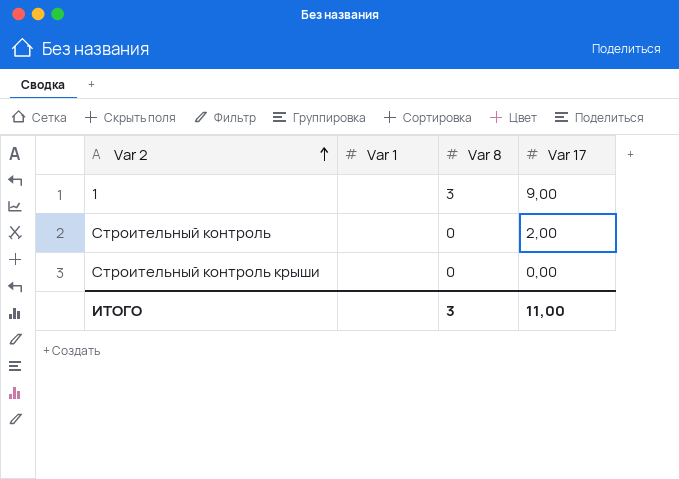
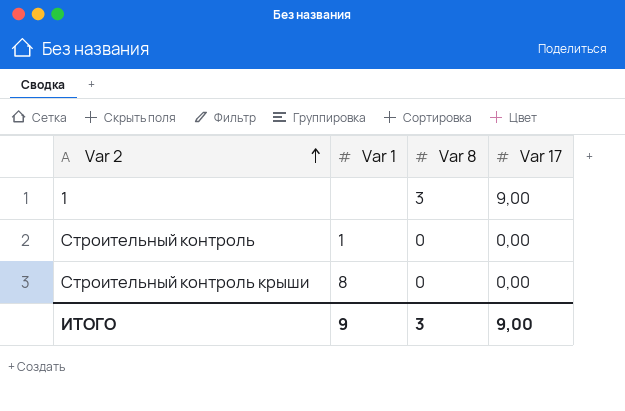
Строительный контроль | Var 1: none -> 1
Строительный контроль | Var 17: 2,00 -> 0,00
Строительный контроль крыши | Var 1: none -> 8
ИТОГО | Var 1: none -> 9
ИТОГО | Var 17: 11,00 -> 9,00

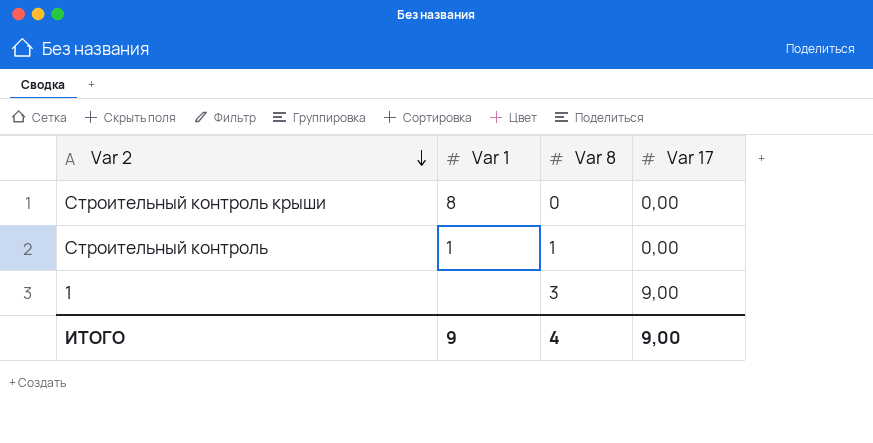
row order: Var 2 ascending -> Var 2 descending
Строительный контроль | Var 8: 0 -> 1
ИТОГО | Var 8: 3 -> 4

